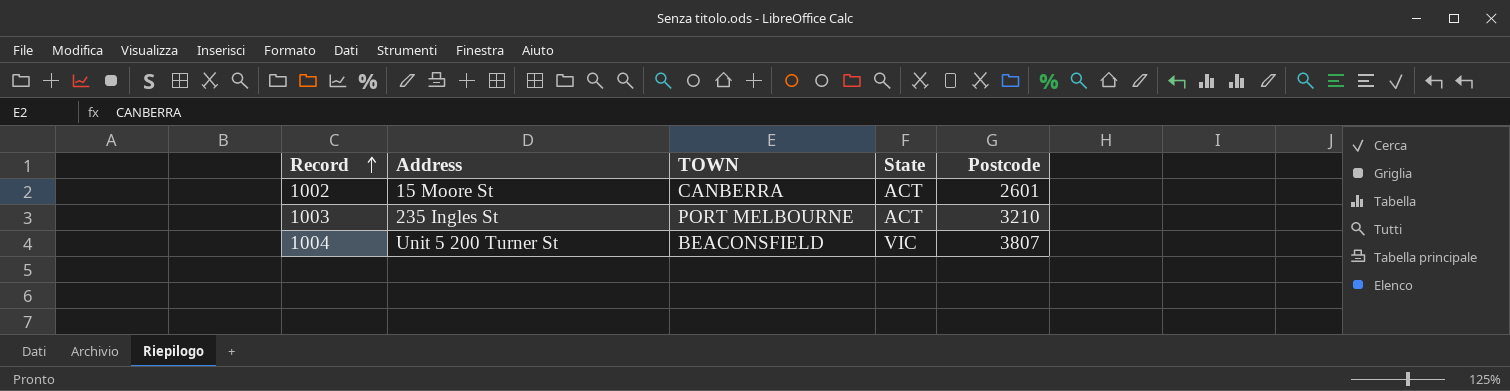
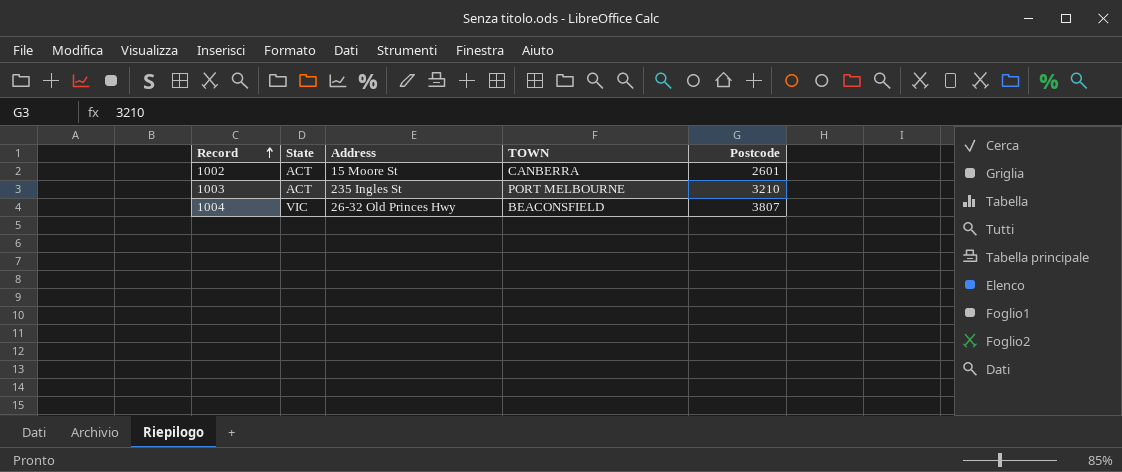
column State | position: 4 -> 2
1004 | Address: Unit 5 200 Turner St -> 26-32 Old Princes Hwy

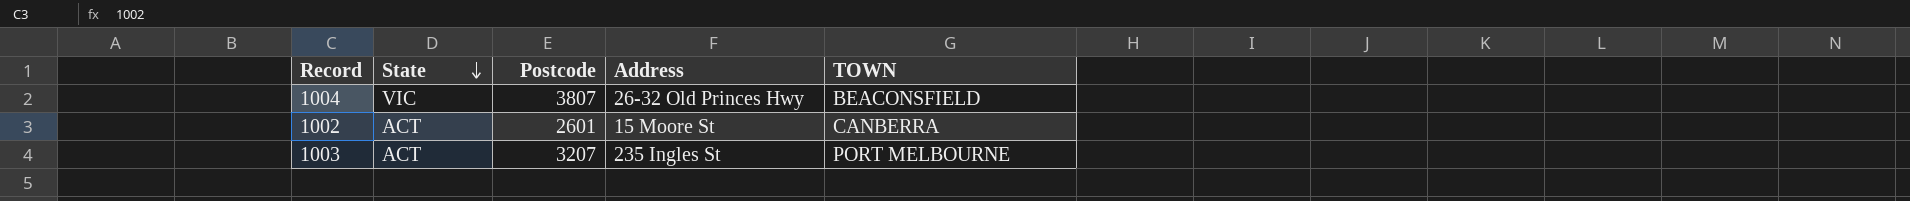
row order: Record ascending -> State descending
column Postcode | position: 5 -> 3
1003 | Postcode: 3210 -> 3207

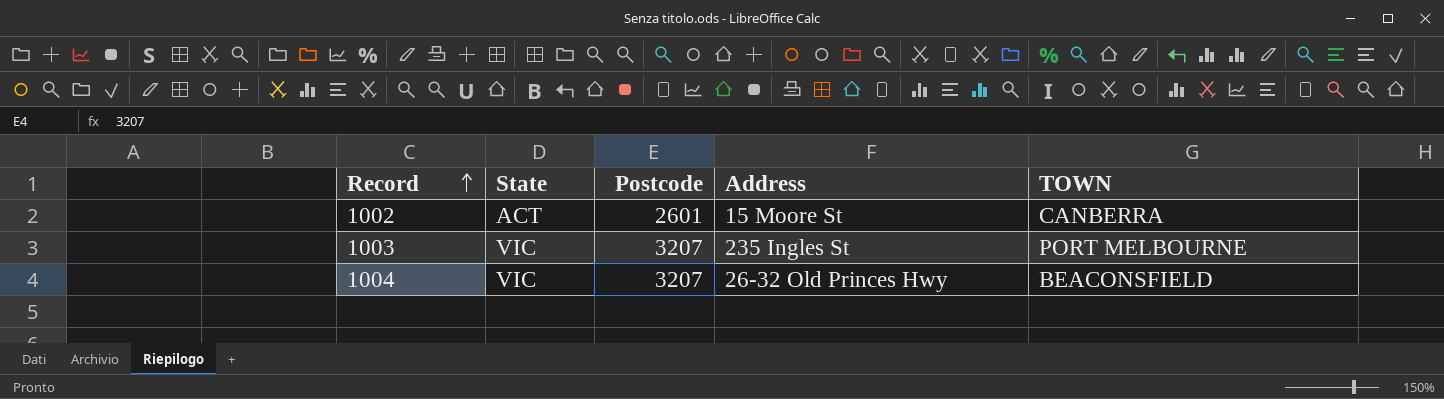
row order: State descending -> Record ascending
1003 | State: ACT -> VIC
1004 | Postcode: 3807 -> 3207

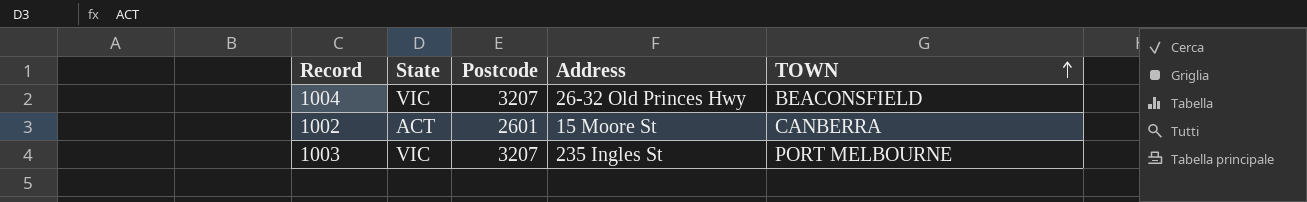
row order: Record ascending -> TOWN ascending

